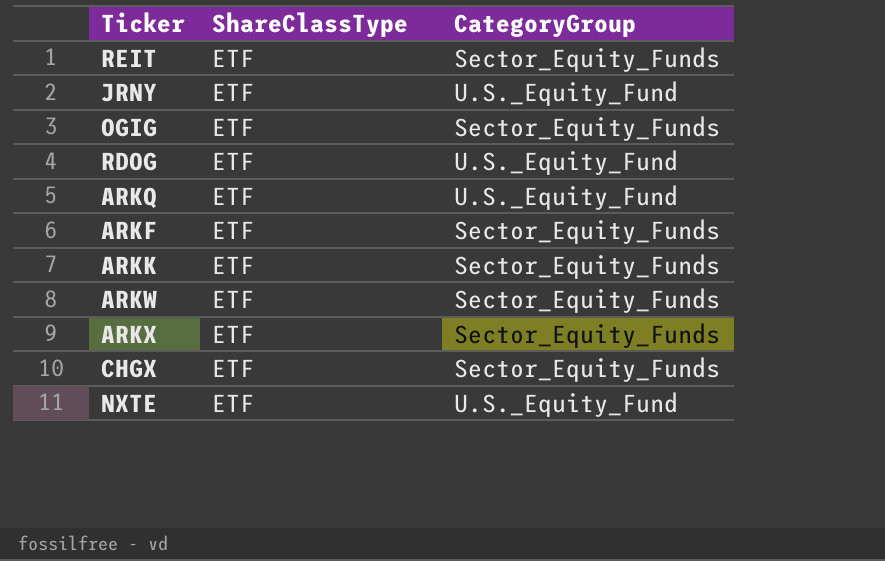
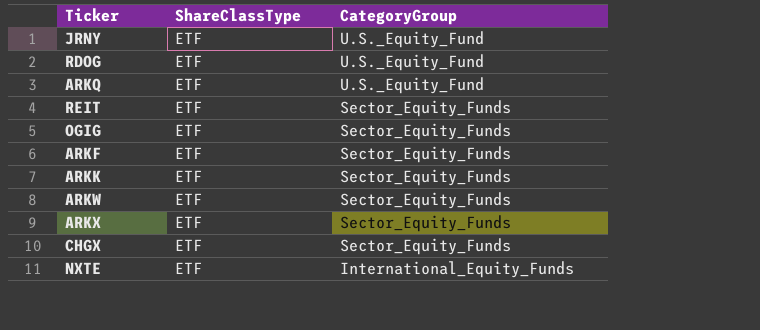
row order: none -> CategoryGroup descending
NXTE | CategoryGroup: U.S._Equity_Fund -> International_Equity_Funds

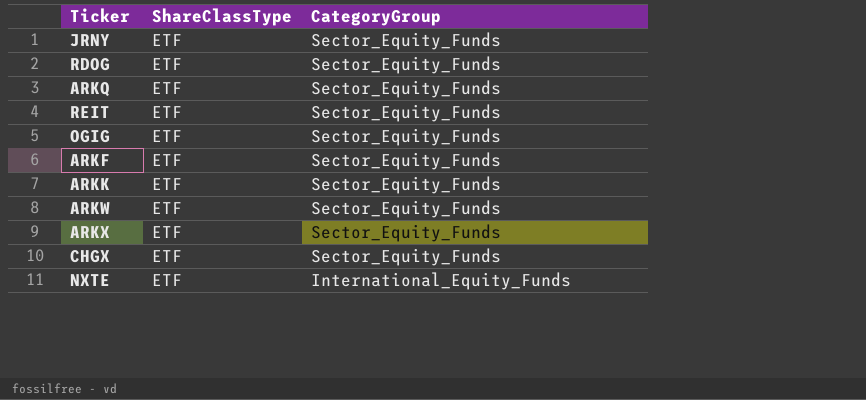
JRNY | CategoryGroup: U.S._Equity_Fund -> Sector_Equity_Funds
RDOG | CategoryGroup: U.S._Equity_Fund -> Sector_Equity_Funds
ARKQ | CategoryGroup: U.S._Equity_Fund -> Sector_Equity_Funds

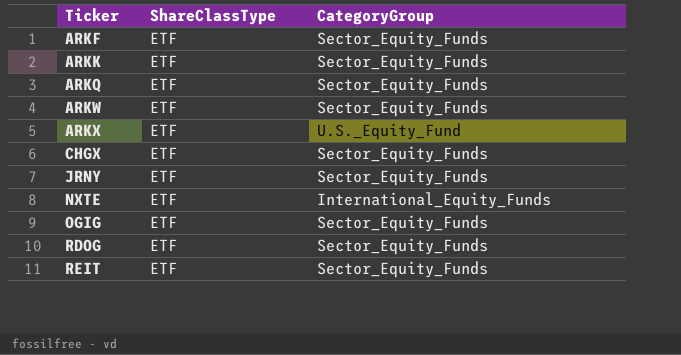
row order: CategoryGroup descending -> Ticker ascending
ARKX | CategoryGroup: Sector_Equity_Funds -> U.S._Equity_Fund

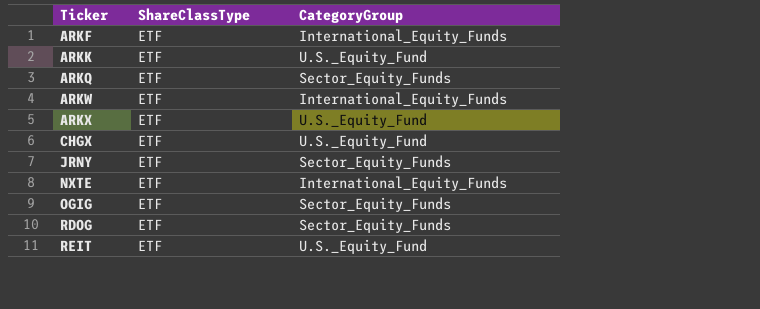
ARKF | CategoryGroup: Sector_Equity_Funds -> International_Equity_Funds
ARKK | CategoryGroup: Sector_Equity_Funds -> U.S._Equity_Fund
ARKW | CategoryGroup: Sector_Equity_Funds -> International_Equity_Funds
CHGX | CategoryGroup: Sector_Equity_Funds -> U.S._Equity_Fund
REIT | CategoryGroup: Sector_Equity_Funds -> U.S._Equity_Fund

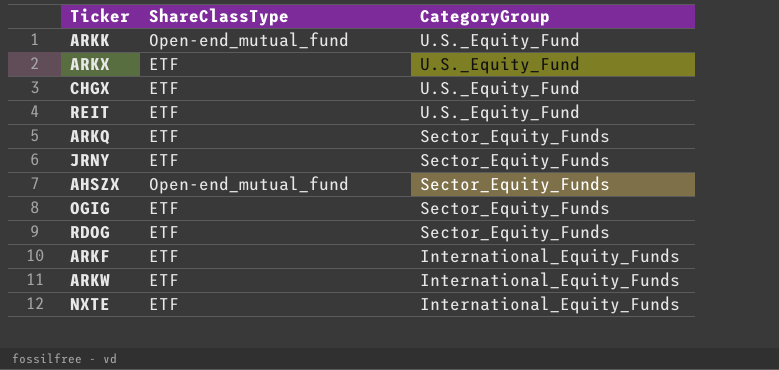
row order: Ticker ascending -> CategoryGroup descending
ARKK | ShareClassType: ETF -> Open-end_mutual_fund
row AHSZX: none -> Open-end_mutual_fund | Sector_Equity_Funds

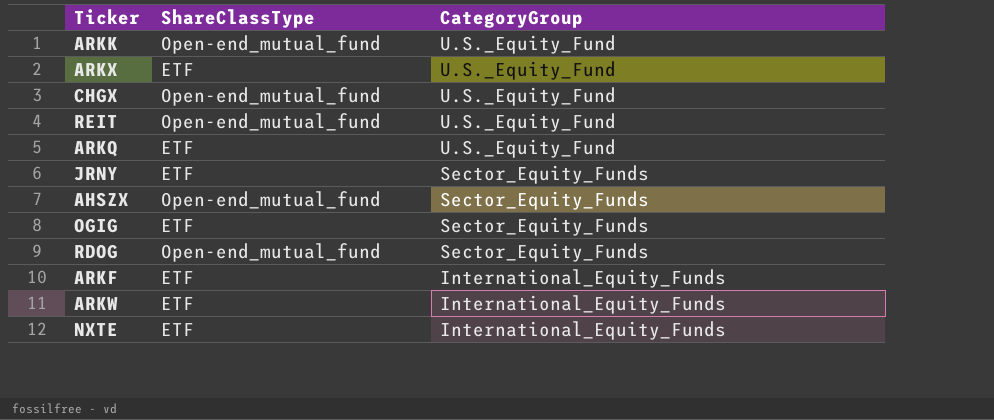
CHGX | ShareClassType: ETF -> Open-end_mutual_fund
REIT | ShareClassType: ETF -> Open-end_mutual_fund
ARKQ | CategoryGroup: Sector_Equity_Funds -> U.S._Equity_Fund
RDOG | ShareClassType: ETF -> Open-end_mutual_fund

